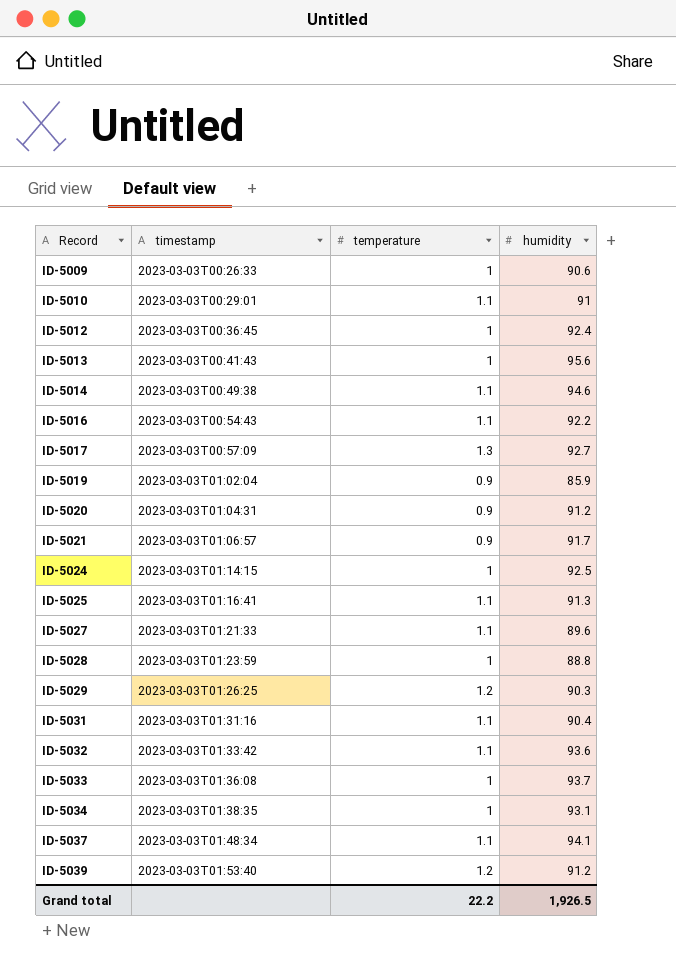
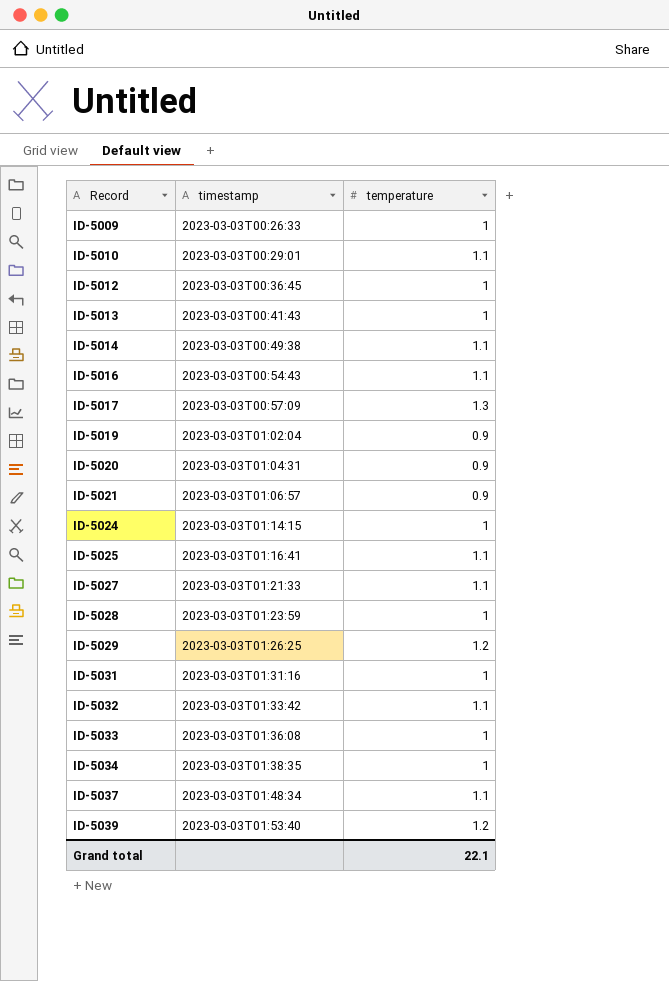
column humidity | position: 4 -> none
ID-5031 | temperature: 1.1 -> 1
Grand total | temperature: 22.2 -> 22.1

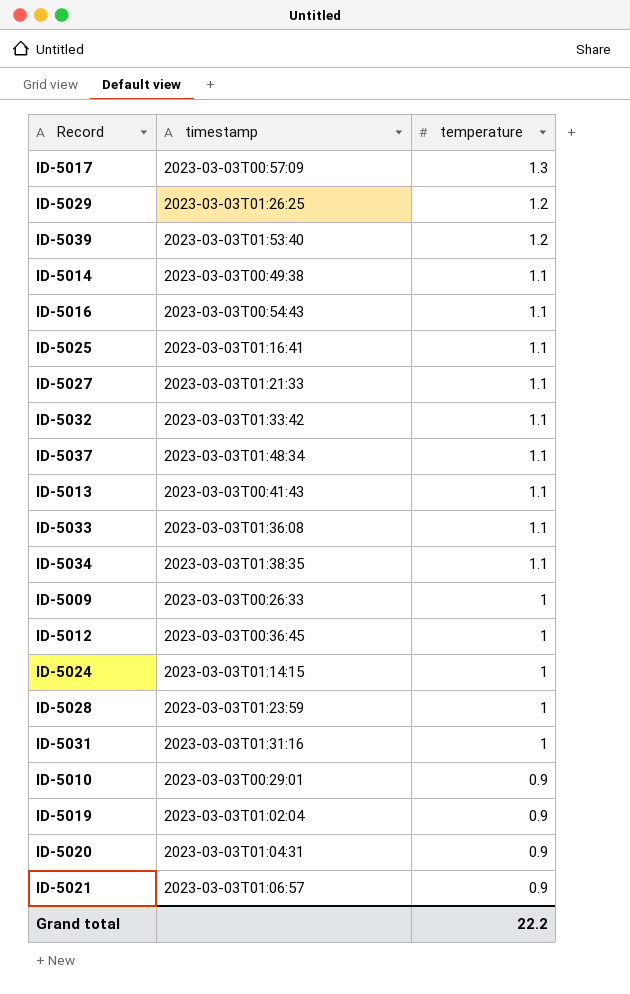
row order: Record ascending -> temperature descending
ID-5013 | temperature: 1 -> 1.1
ID-5033 | temperature: 1 -> 1.1
ID-5034 | temperature: 1 -> 1.1
ID-5010 | temperature: 1.1 -> 0.9
Grand total | temperature: 22.1 -> 22.2

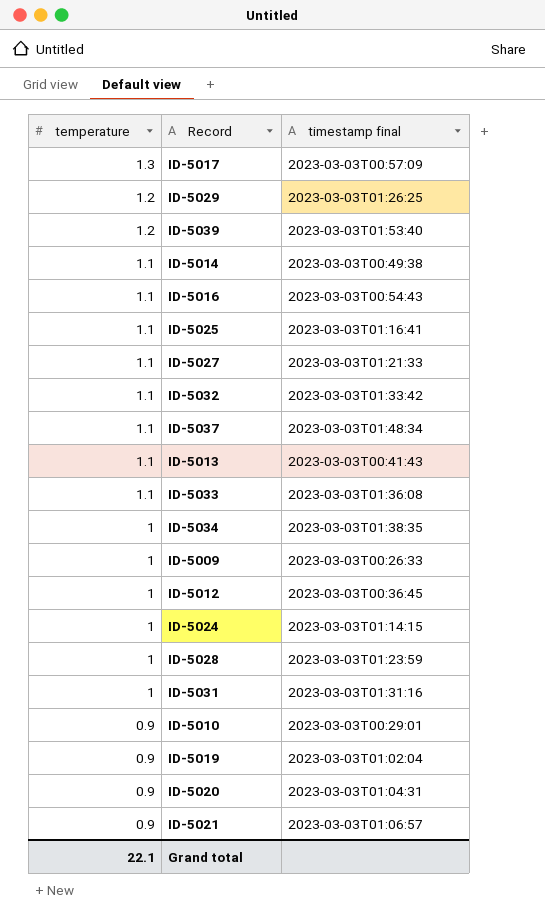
column temperature | position: 3 -> 1
column name: timestamp -> timestamp final
ID-5034 | temperature: 1.1 -> 1
Grand total | temperature: 22.2 -> 22.1

